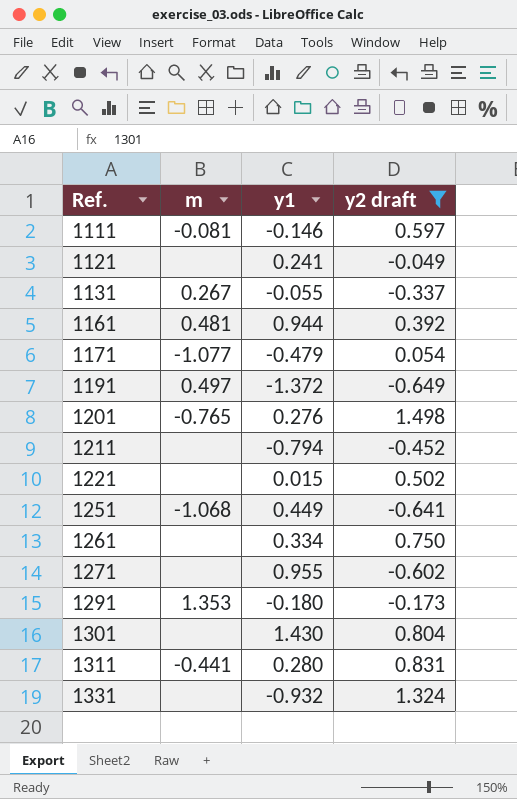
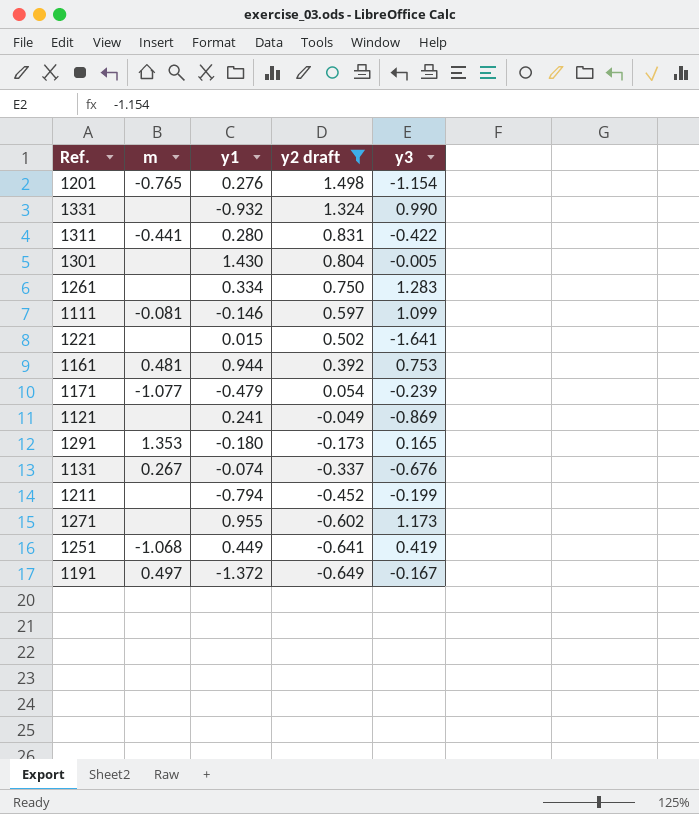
row order: Ref. ascending -> y2 draft descending
column y3 | position: none -> 5
1131 | y1: -0.055 -> -0.074

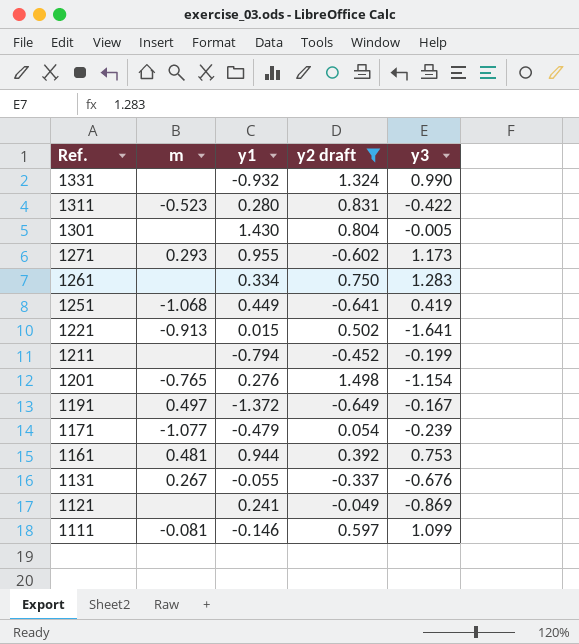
row order: y2 draft descending -> Ref. descending
row 1291: 1.353 | -0.180 | -0.173 | 0.165 -> none
1311 | m: -0.441 -> -0.523
1271 | m: none -> 0.293
1221 | m: none -> -0.913
1131 | y1: -0.074 -> -0.055

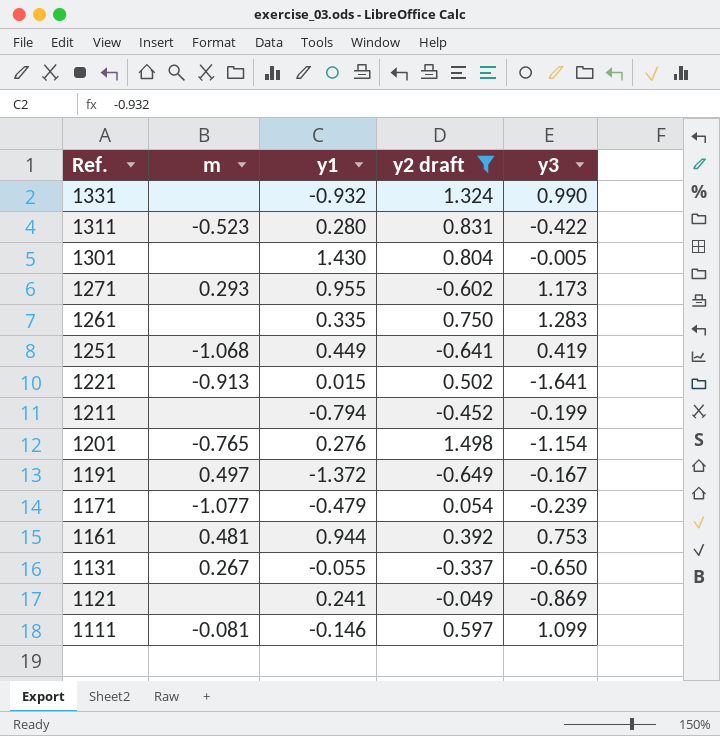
1261 | y1: 0.334 -> 0.335
1131 | y3: -0.676 -> -0.650

